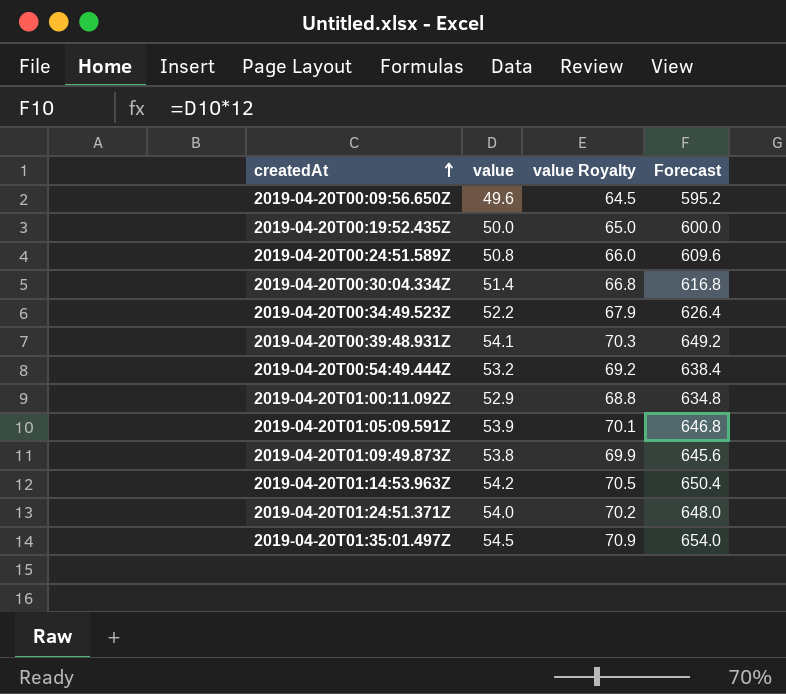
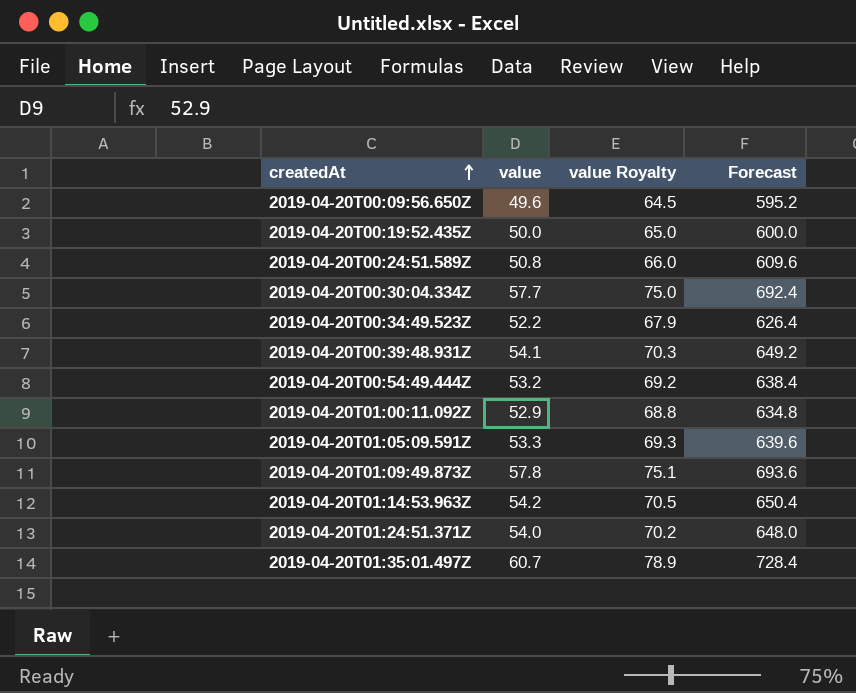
2019-04-20T00:30:04.334Z | value: 51.4 -> 57.7
2019-04-20T00:30:04.334Z | value Royalty: 66.8 -> 75.0
2019-04-20T00:30:04.334Z | Forecast: 616.8 -> 692.4
2019-04-20T01:05:09.591Z | value: 53.9 -> 53.3
2019-04-20T01:05:09.591Z | value Royalty: 70.1 -> 69.3
2019-04-20T01:05:09.591Z | Forecast: 646.8 -> 639.6
2019-04-20T01:09:49.873Z | value: 53.8 -> 57.8
2019-04-20T01:09:49.873Z | value Royalty: 69.9 -> 75.1
2019-04-20T01:09:49.873Z | Forecast: 645.6 -> 693.6
2019-04-20T01:35:01.497Z | value: 54.5 -> 60.7
2019-04-20T01:35:01.497Z | value Royalty: 70.9 -> 78.9
2019-04-20T01:35:01.497Z | Forecast: 654.0 -> 728.4

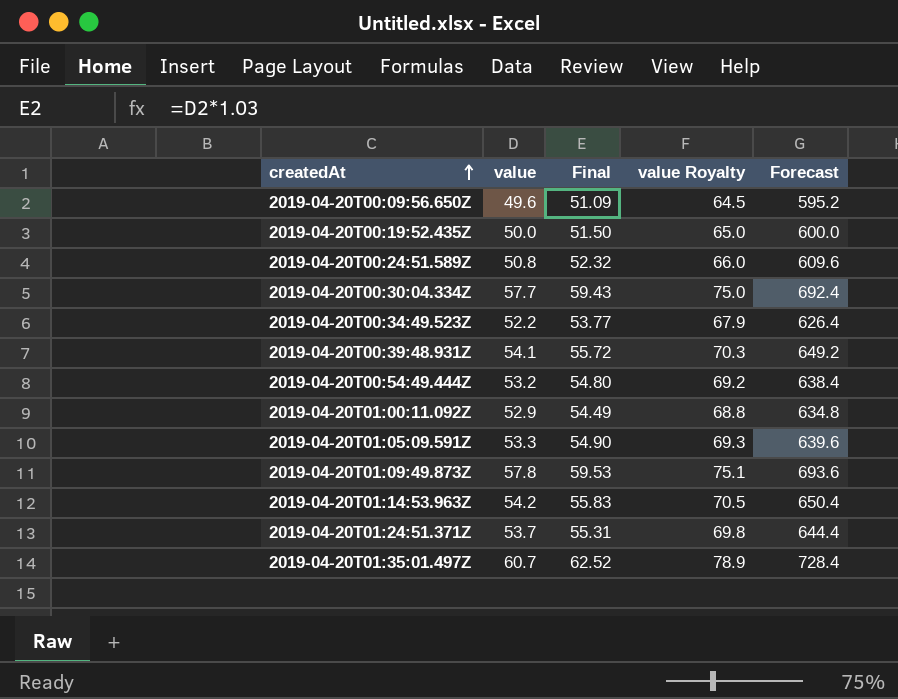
column Final | formula: none -> [value] * 1.03
2019-04-20T01:24:51.371Z | value: 54.0 -> 53.7
2019-04-20T01:24:51.371Z | value Royalty: 70.2 -> 69.8
2019-04-20T01:24:51.371Z | Forecast: 648.0 -> 644.4

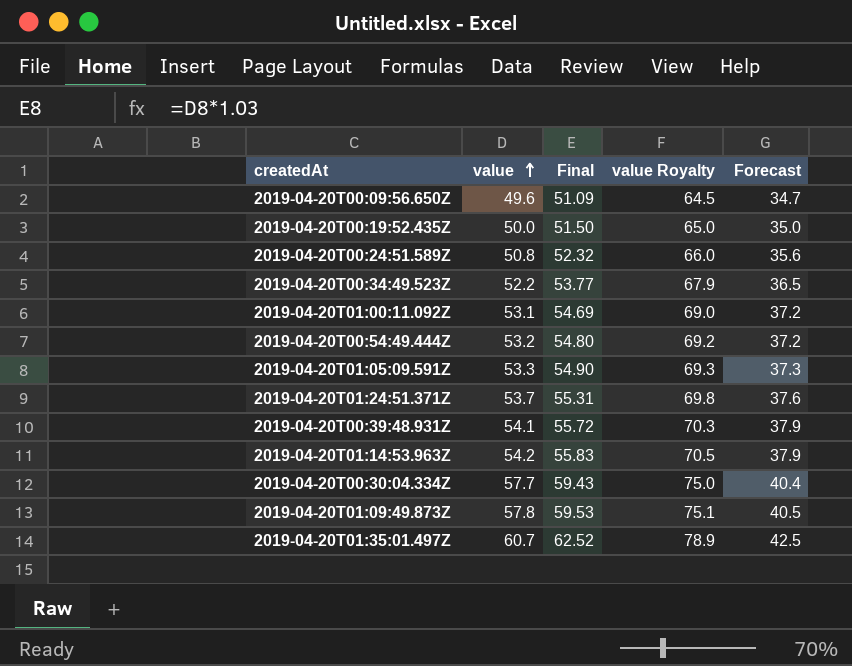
row order: createdAt ascending -> value ascending
column Forecast | formula: [value] * 12 -> [value] * 0.7
2019-04-20T01:00:11.092Z | value: 52.9 -> 53.1
2019-04-20T01:00:11.092Z | Final: 54.49 -> 54.69
2019-04-20T01:00:11.092Z | value Royalty: 68.8 -> 69.0

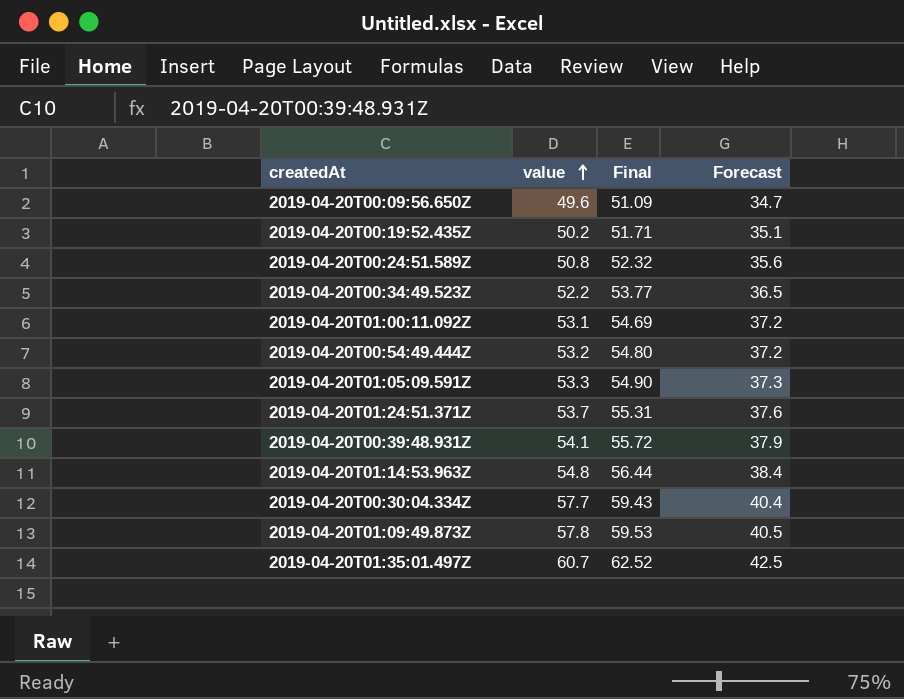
column value Royalty | formula: [value] * 1.3 -> none
2019-04-20T00:19:52.435Z | value: 50.0 -> 50.2
2019-04-20T00:19:52.435Z | Final: 51.50 -> 51.71
2019-04-20T00:19:52.435Z | Forecast: 35.0 -> 35.1
2019-04-20T01:14:53.963Z | value: 54.2 -> 54.8
2019-04-20T01:14:53.963Z | Final: 55.83 -> 56.44
2019-04-20T01:14:53.963Z | Forecast: 37.9 -> 38.4

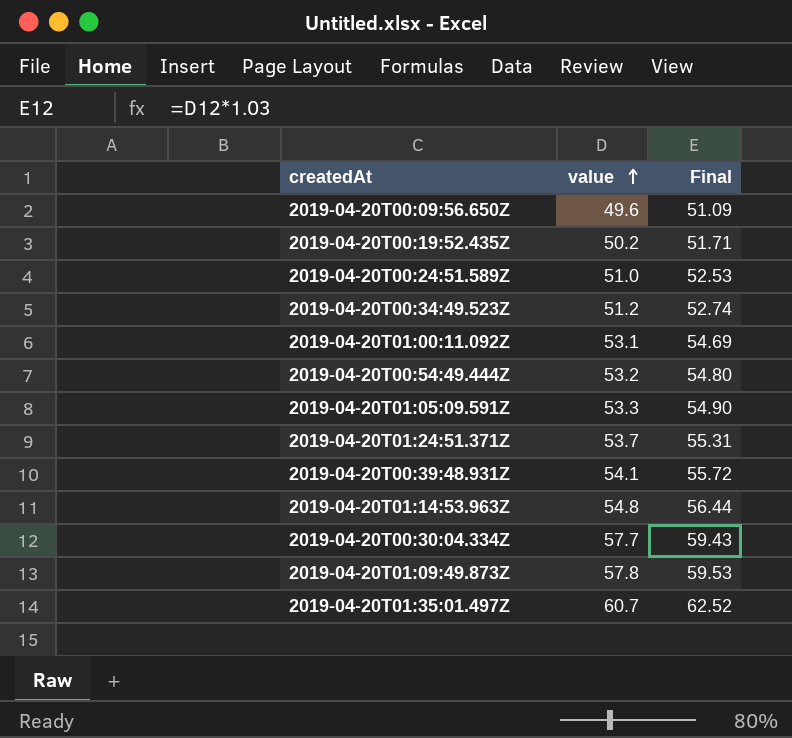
column Forecast | formula: [value] * 0.7 -> none
2019-04-20T00:24:51.589Z | value: 50.8 -> 51.0
2019-04-20T00:24:51.589Z | Final: 52.32 -> 52.53
2019-04-20T00:34:49.523Z | value: 52.2 -> 51.2
2019-04-20T00:34:49.523Z | Final: 53.77 -> 52.74

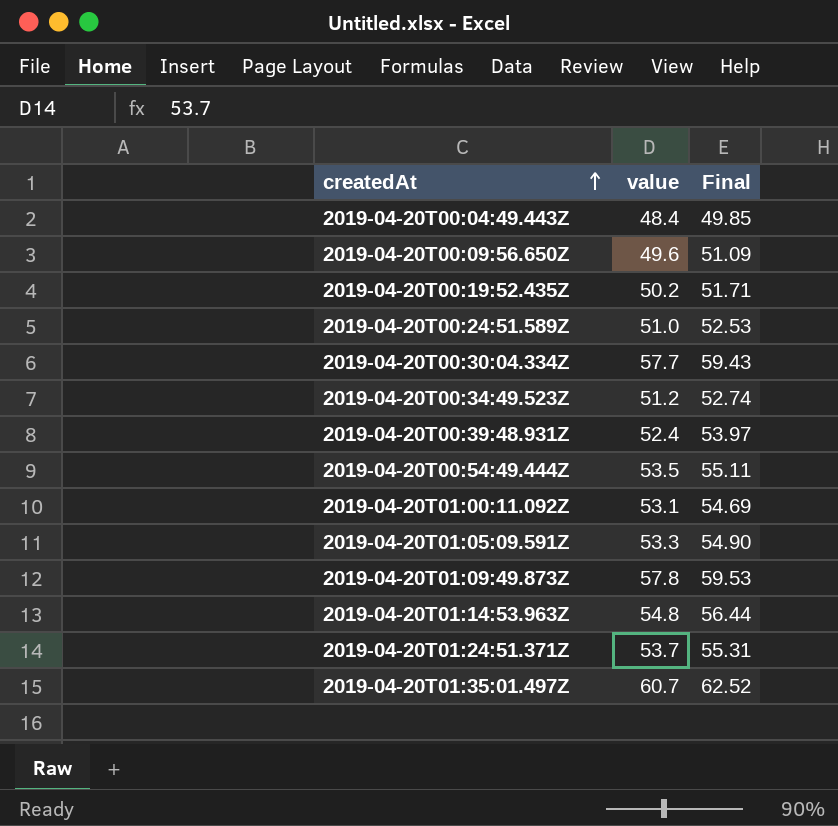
row order: value ascending -> createdAt ascending
row 2019-04-20T00:04:49.443Z: none -> 48.4 | 49.85
2019-04-20T00:39:48.931Z | value: 54.1 -> 52.4
2019-04-20T00:39:48.931Z | Final: 55.72 -> 53.97
2019-04-20T00:54:49.444Z | value: 53.2 -> 53.5
2019-04-20T00:54:49.444Z | Final: 54.80 -> 55.11

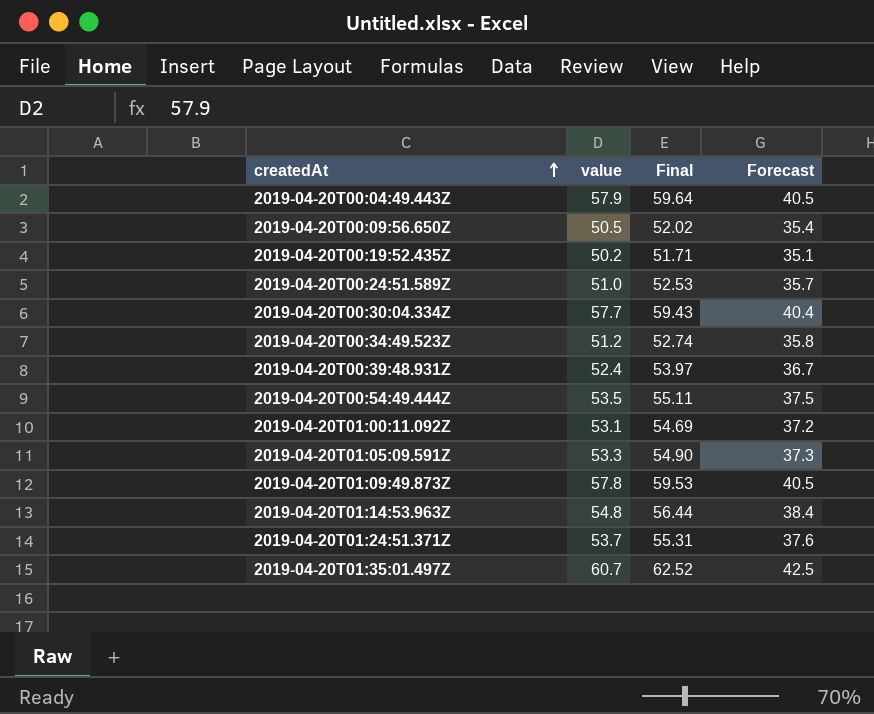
column Forecast | formula: none -> [value] * 0.7
2019-04-20T00:04:49.443Z | value: 48.4 -> 57.9
2019-04-20T00:04:49.443Z | Final: 49.85 -> 59.64
2019-04-20T00:09:56.650Z | value: 49.6 -> 50.5
2019-04-20T00:09:56.650Z | Final: 51.09 -> 52.02

